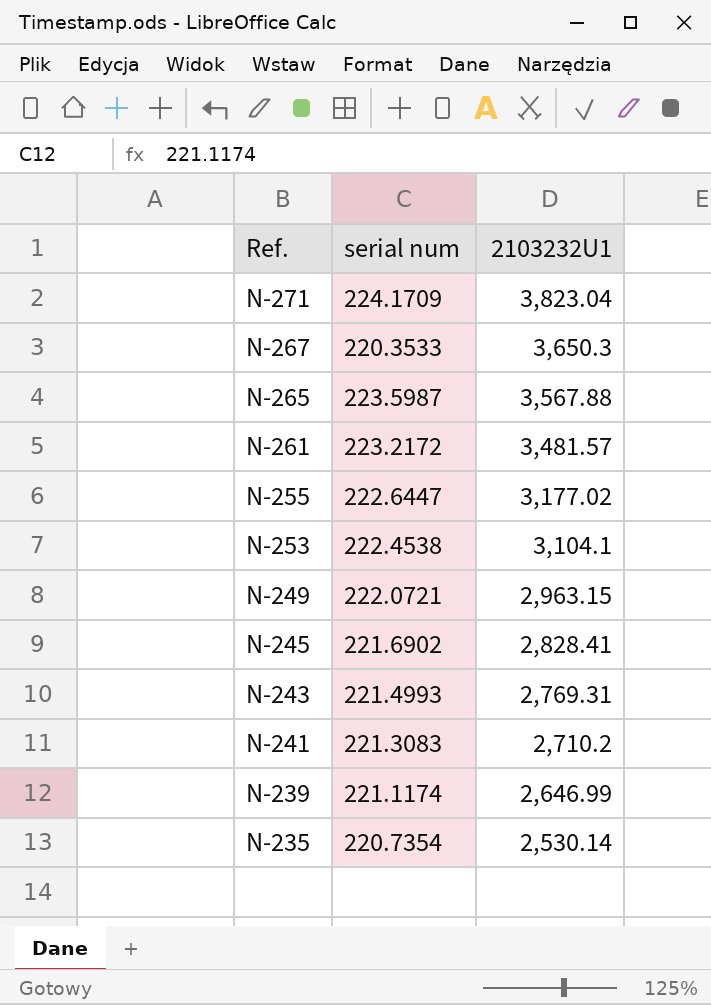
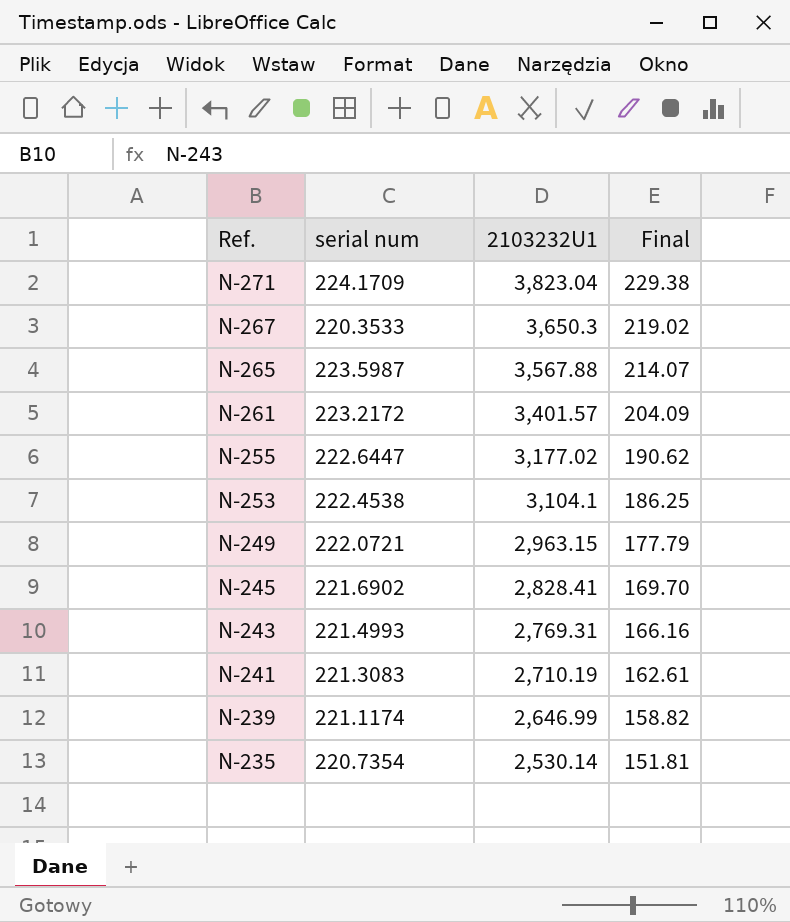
column Final | formula: none -> [2103232U1] * 0.06
N-261 | 2103232U1: 3,481.57 -> 3,401.57
N-241 | 2103232U1: 2,710.2 -> 2,710.19

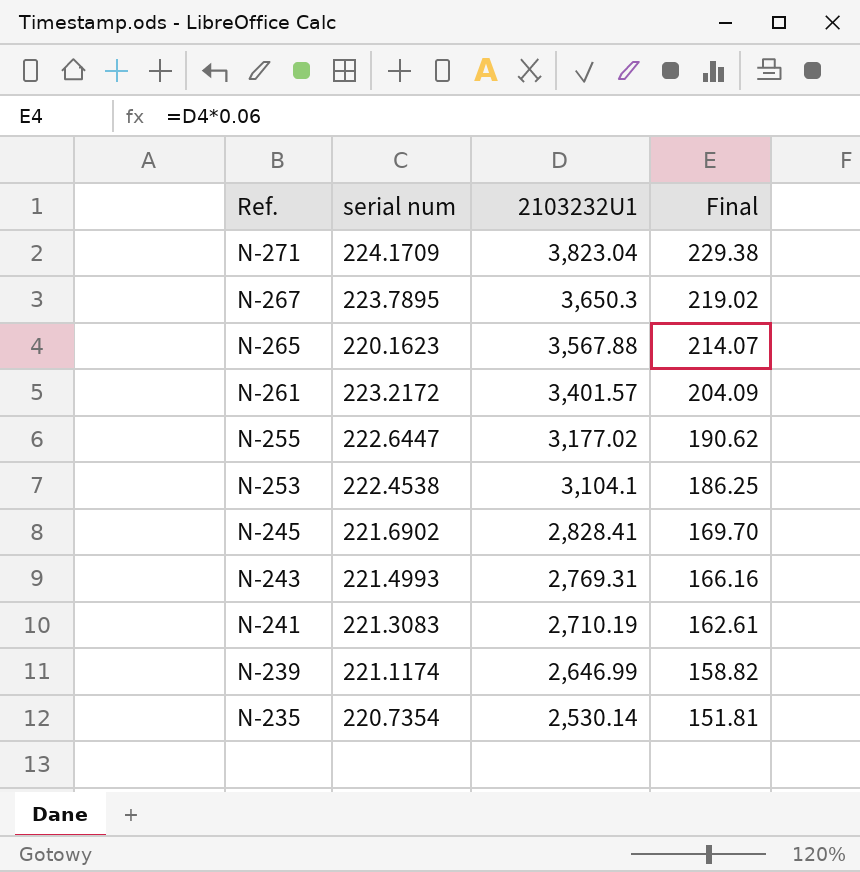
row N-249: 222.0721 | 2,963.15 | 177.79 -> none
N-267 | serial num: 220.3533 -> 223.7895
N-265 | serial num: 223.5987 -> 220.1623

